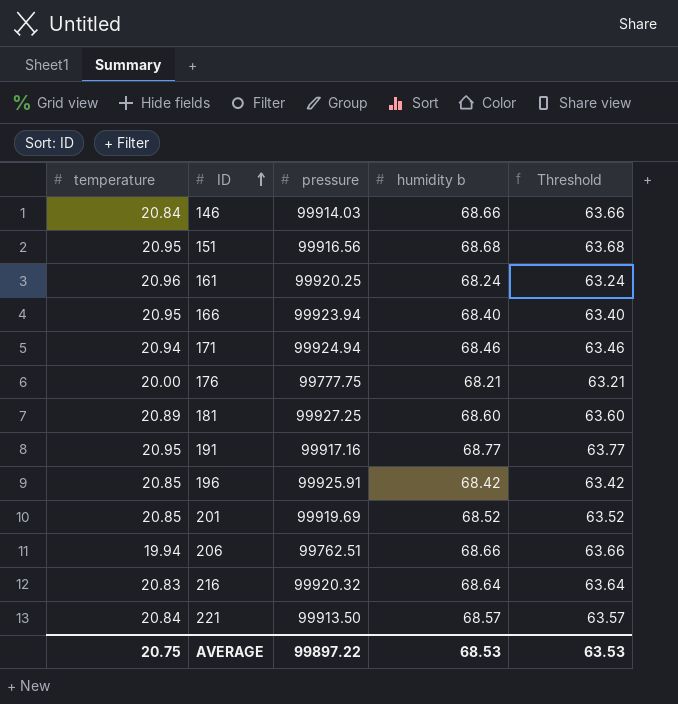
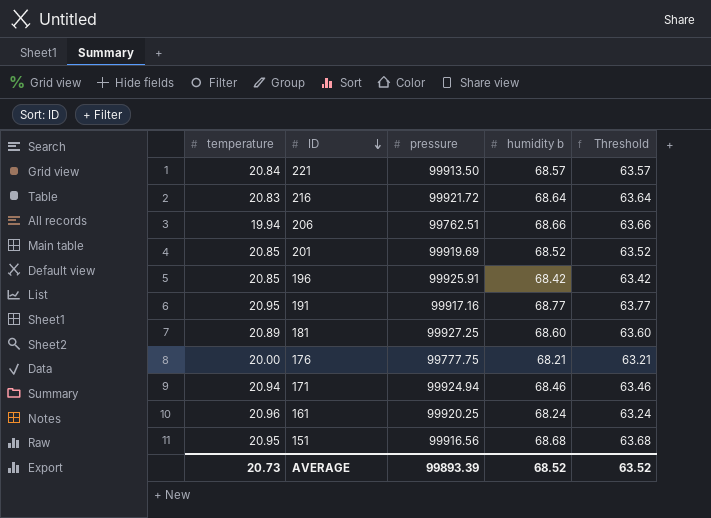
row order: ID ascending -> ID descending
row 146: 20.84 | 99914.03 | 68.66 | 63.66 -> none
row 166: 20.95 | 99923.94 | 68.40 | 63.40 -> none
216 | pressure: 99920.32 -> 99921.72
AVERAGE | temperature: 20.75 -> 20.73
AVERAGE | pressure: 99897.22 -> 99893.39
AVERAGE | humidity b: 68.53 -> 68.52
AVERAGE | Threshold: 63.53 -> 63.52

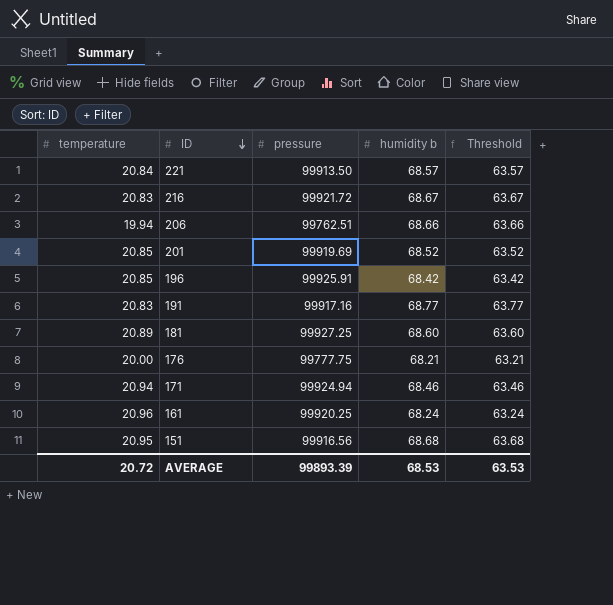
216 | humidity b: 68.64 -> 68.67
216 | Threshold: 63.64 -> 63.67
191 | temperature: 20.95 -> 20.83
AVERAGE | temperature: 20.73 -> 20.72
AVERAGE | humidity b: 68.52 -> 68.53
AVERAGE | Threshold: 63.52 -> 63.53

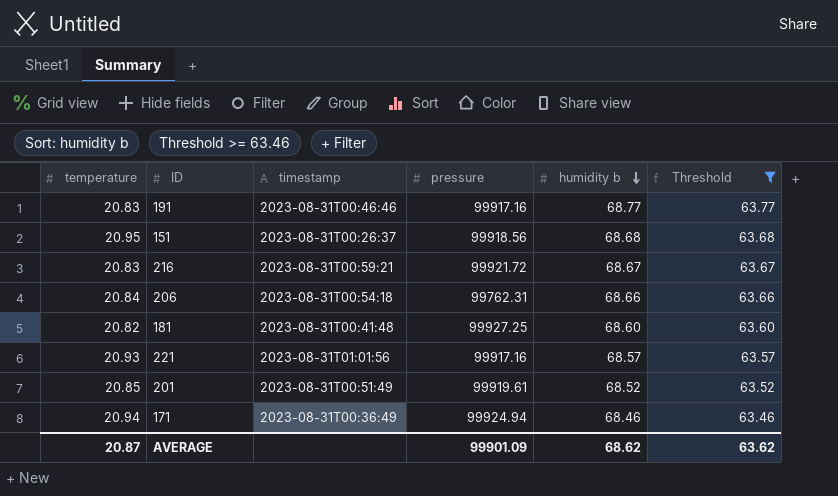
filter: none -> Threshold >= 63.46
row order: ID descending -> humidity b descending
column timestamp | position: none -> 3
151 | pressure: 99916.56 -> 99918.56
206 | temperature: 19.94 -> 20.84
206 | pressure: 99762.51 -> 99762.31
181 | temperature: 20.89 -> 20.82
221 | temperature: 20.84 -> 20.93
221 | pressure: 99913.50 -> 99917.16
201 | pressure: 99919.69 -> 99919.61
AVERAGE | temperature: 20.72 -> 20.87
AVERAGE | pressure: 99893.39 -> 99901.09
AVERAGE | humidity b: 68.53 -> 68.62
AVERAGE | Threshold: 63.53 -> 63.62

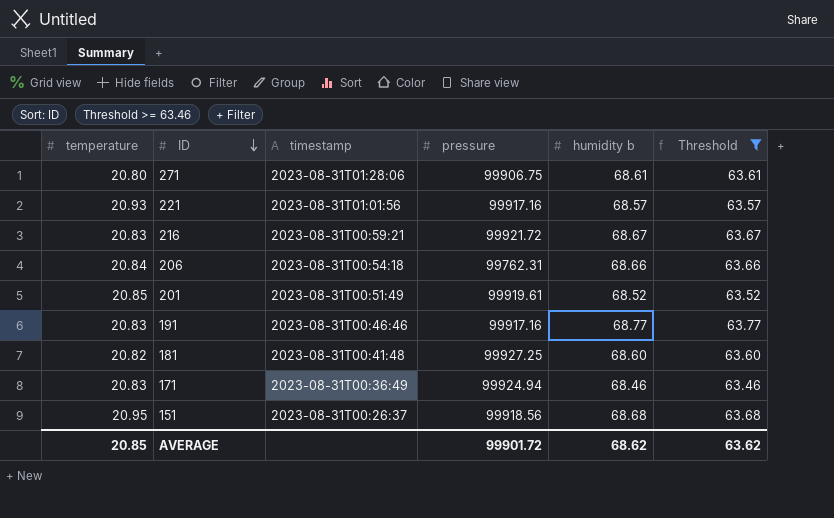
row order: humidity b descending -> ID descending
row 271: none -> 20.80 | 2023-08-31T01:28:06 | 99906.75 | 68.61 | 63.61
171 | temperature: 20.94 -> 20.83
AVERAGE | temperature: 20.87 -> 20.85
AVERAGE | pressure: 99901.09 -> 99901.72

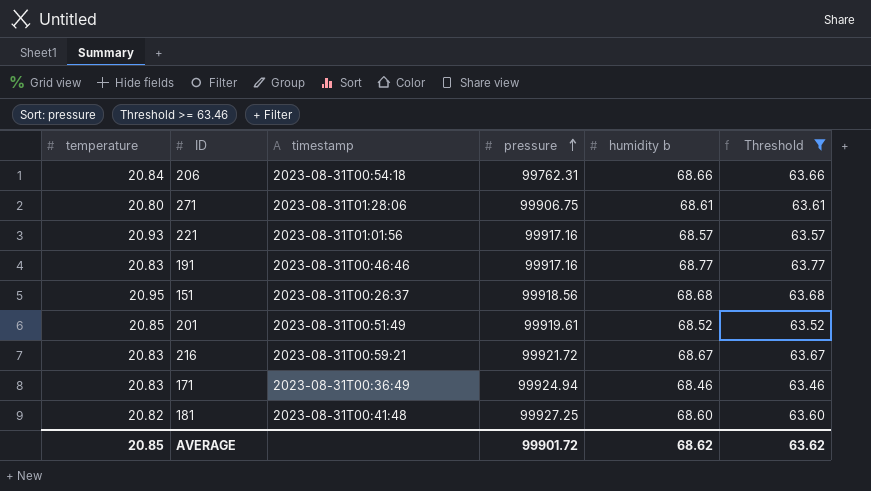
row order: ID descending -> pressure ascending

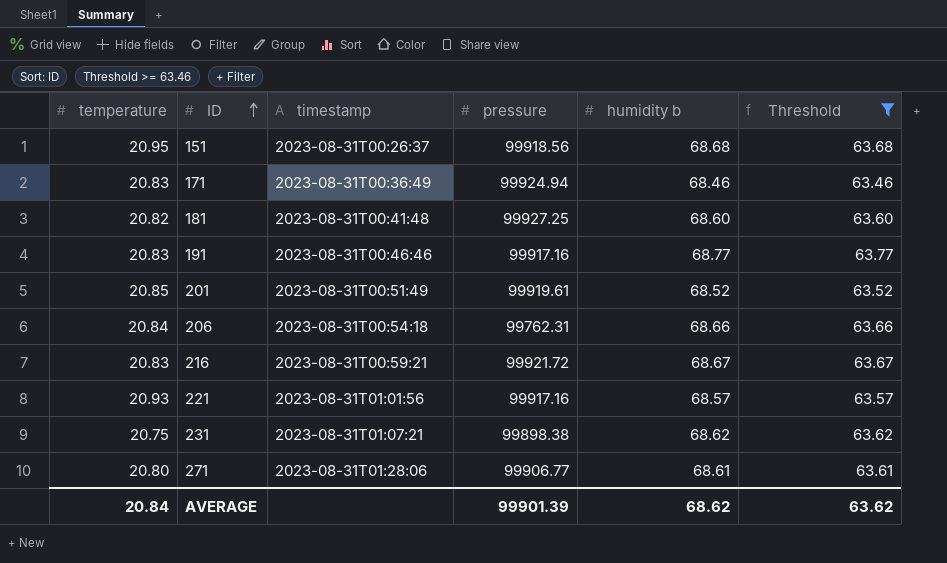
row order: pressure ascending -> ID ascending
row 231: none -> 20.75 | 2023-08-31T01:07:21 | 99898.38 | 68.62 | 63.62
271 | pressure: 99906.75 -> 99906.77
AVERAGE | temperature: 20.85 -> 20.84
AVERAGE | pressure: 99901.72 -> 99901.39

